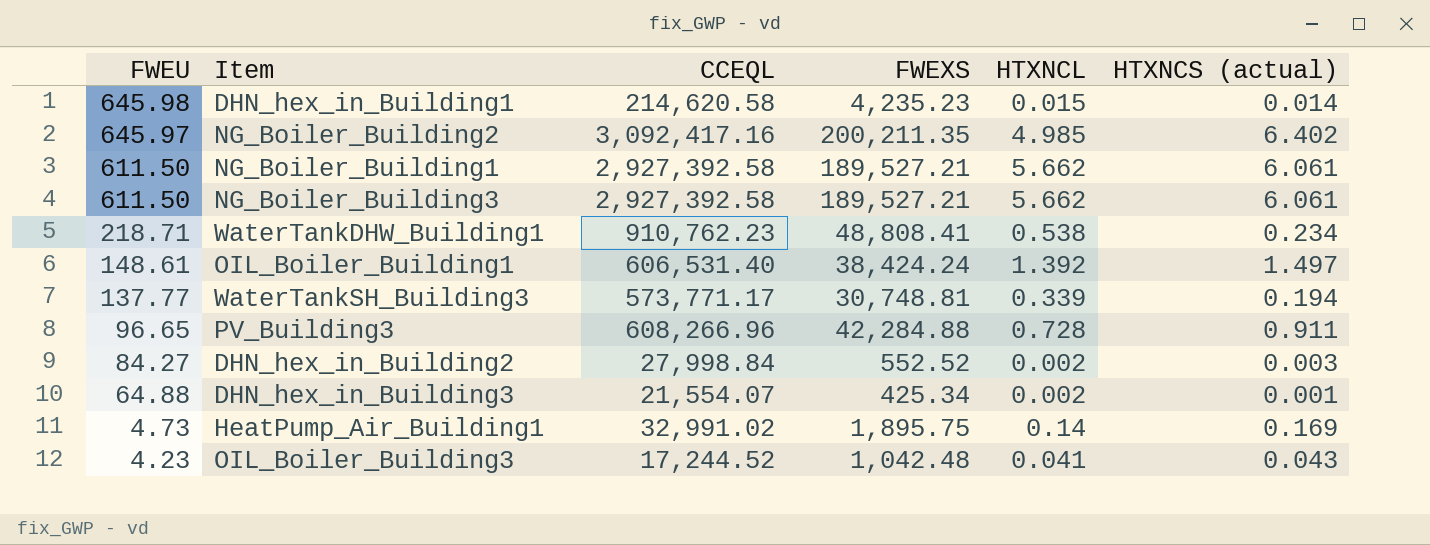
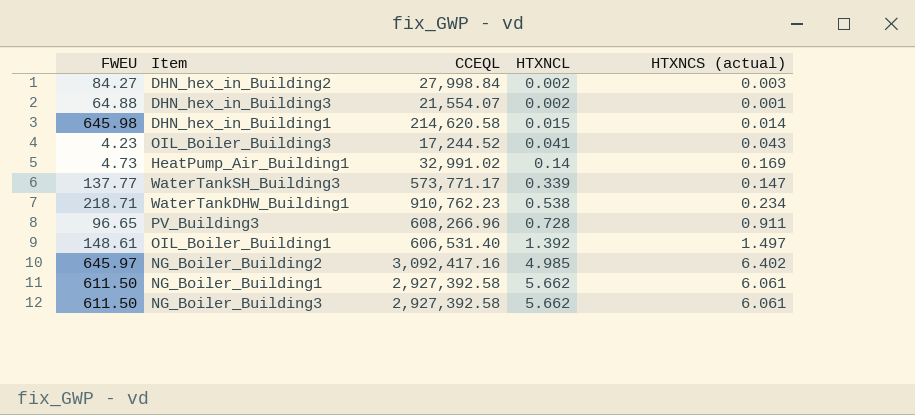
row order: FWEU descending -> HTXNCL ascending
column FWEXS | position: 4 -> none
WaterTankSH_Building3 | HTXNCS (actual): 0.194 -> 0.147

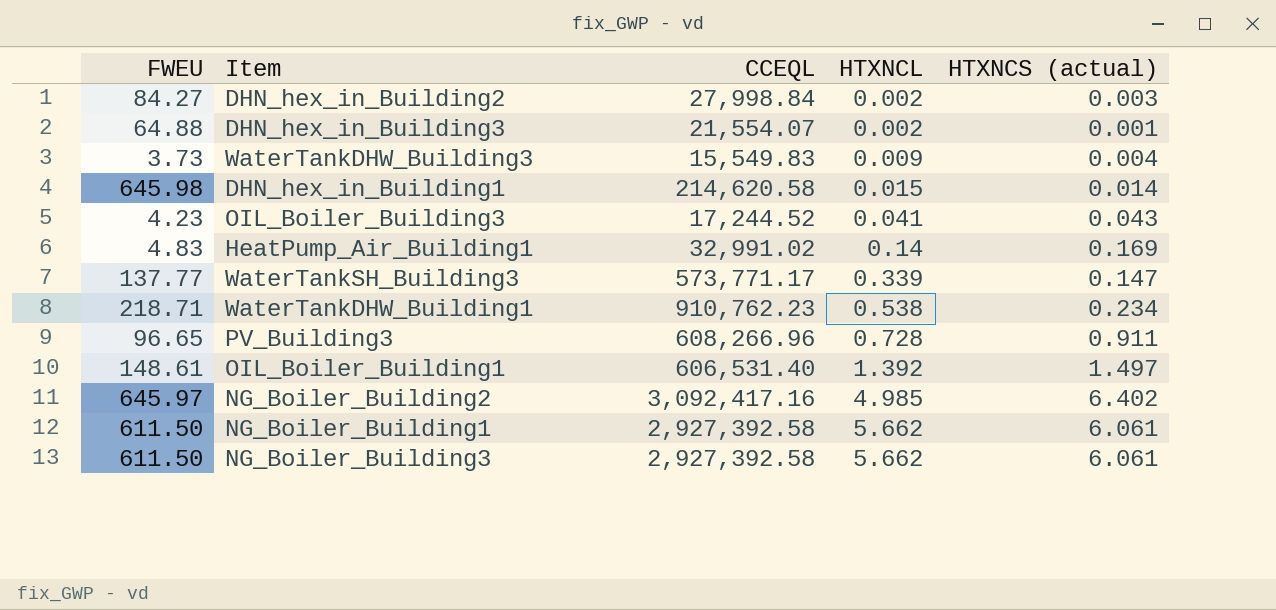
row WaterTankDHW_Building3: none -> 3.73 | 15,549.83 | 0.009 | 0.004
HeatPump_Air_Building1 | FWEU: 4.73 -> 4.83

